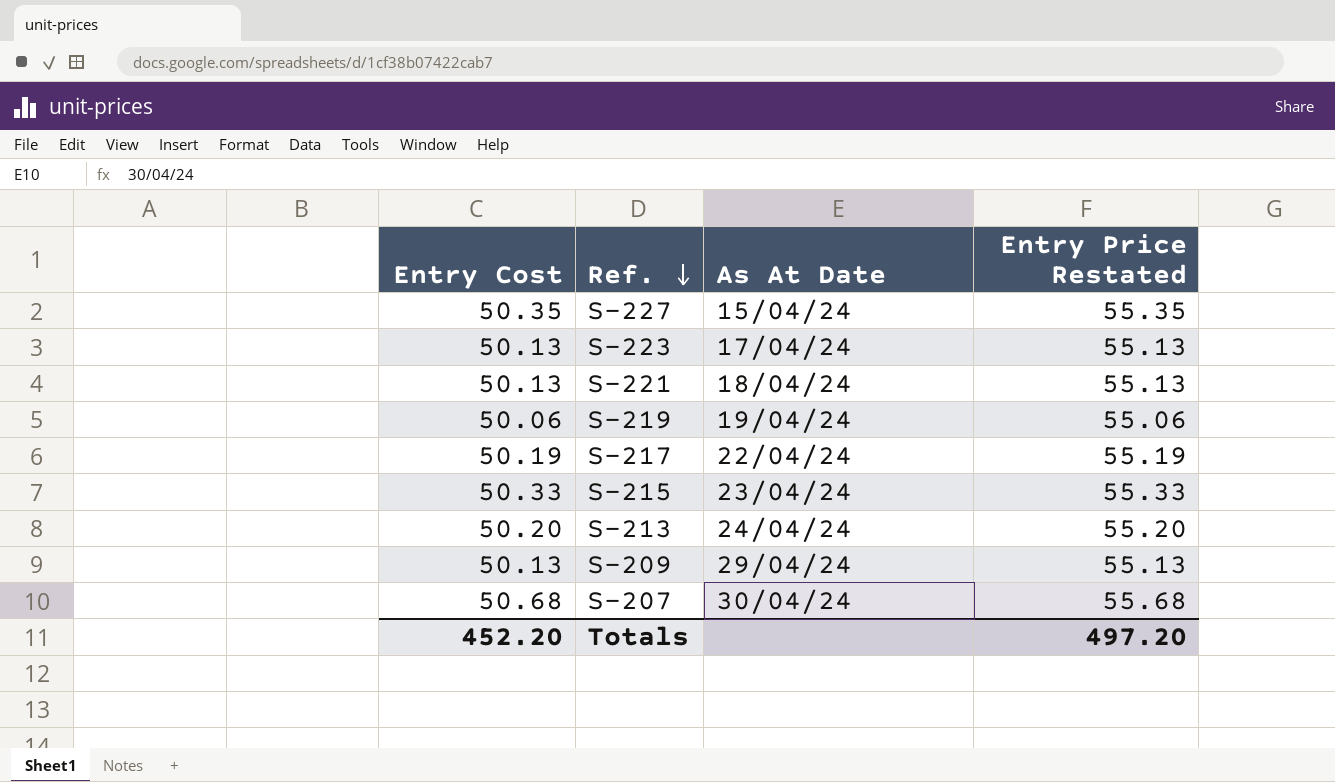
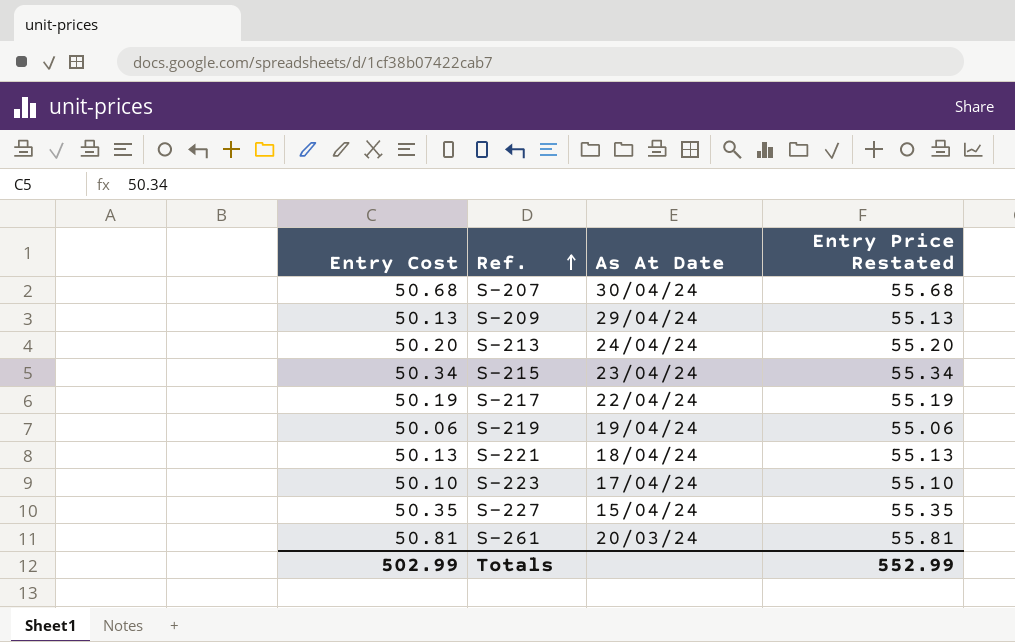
row order: Ref. descending -> Ref. ascending
S-215 | Entry Cost: 50.33 -> 50.34
S-215 | Entry Price Restated: 55.33 -> 55.34
S-223 | Entry Cost: 50.13 -> 50.10
S-223 | Entry Price Restated: 55.13 -> 55.10
row S-261: none -> 50.81 | 20/03/24 | 55.81
Totals | Entry Cost: 452.20 -> 502.99
Totals | Entry Price Restated: 497.20 -> 552.99

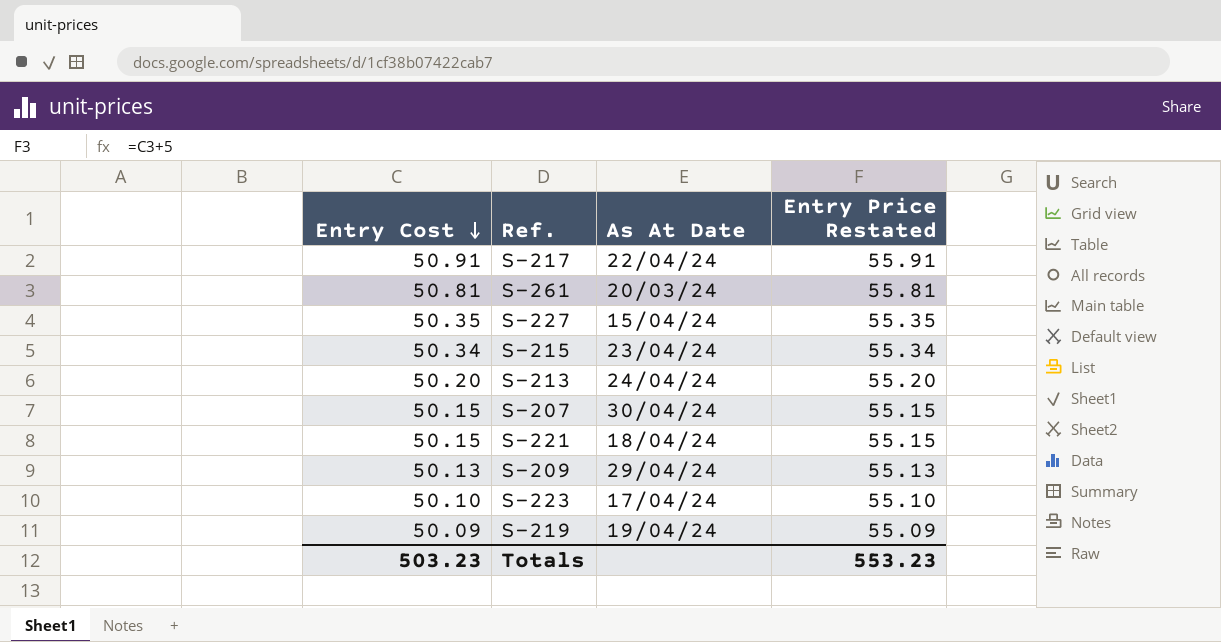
row order: Ref. ascending -> Entry Cost descending
S-217 | Entry Cost: 50.19 -> 50.91
S-217 | Entry Price Restated: 55.19 -> 55.91
S-207 | Entry Cost: 50.68 -> 50.15
S-207 | Entry Price Restated: 55.68 -> 55.15
S-221 | Entry Cost: 50.13 -> 50.15
S-221 | Entry Price Restated: 55.13 -> 55.15
S-219 | Entry Cost: 50.06 -> 50.09
S-219 | Entry Price Restated: 55.06 -> 55.09
Totals | Entry Cost: 502.99 -> 503.23
Totals | Entry Price Restated: 552.99 -> 553.23

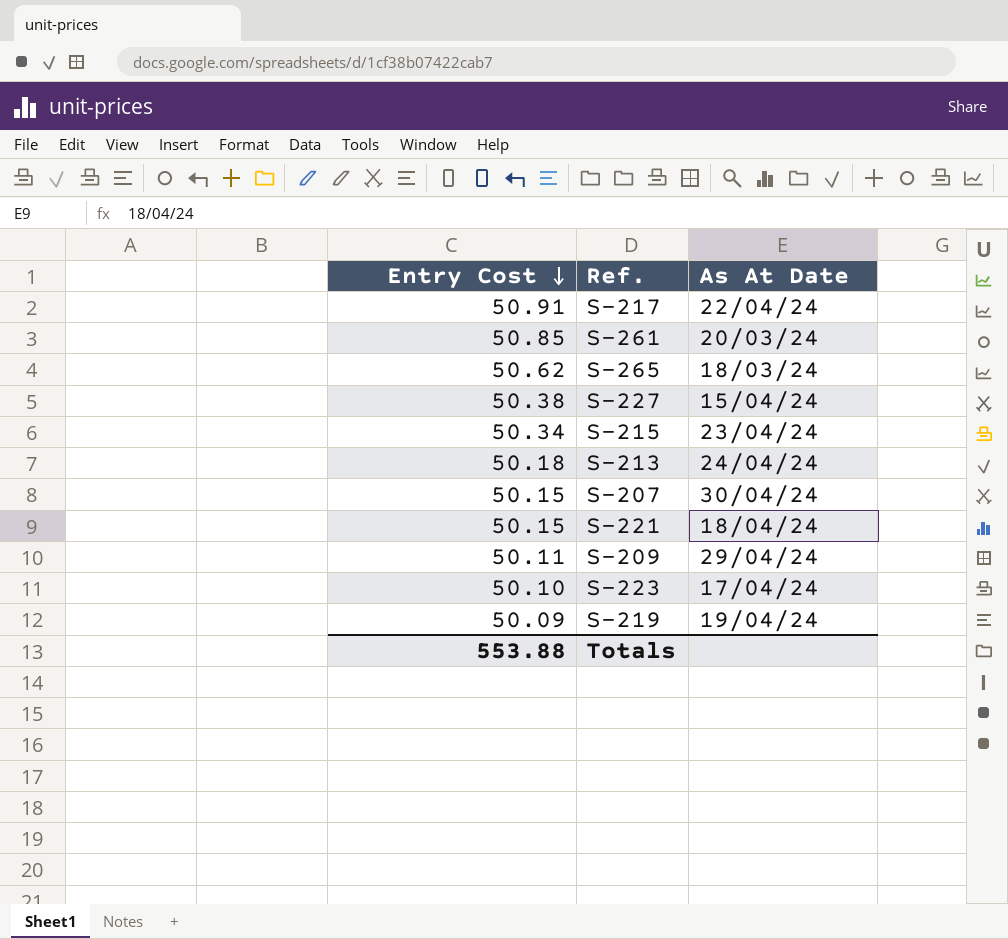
column Entry Price Restated | formula: [Entry Cost] + 5 -> none
S-261 | Entry Cost: 50.81 -> 50.85
row S-265: none -> 50.62 | 18/03/24
S-227 | Entry Cost: 50.35 -> 50.38
S-213 | Entry Cost: 50.20 -> 50.18
S-209 | Entry Cost: 50.13 -> 50.11
Totals | Entry Cost: 503.23 -> 553.88

